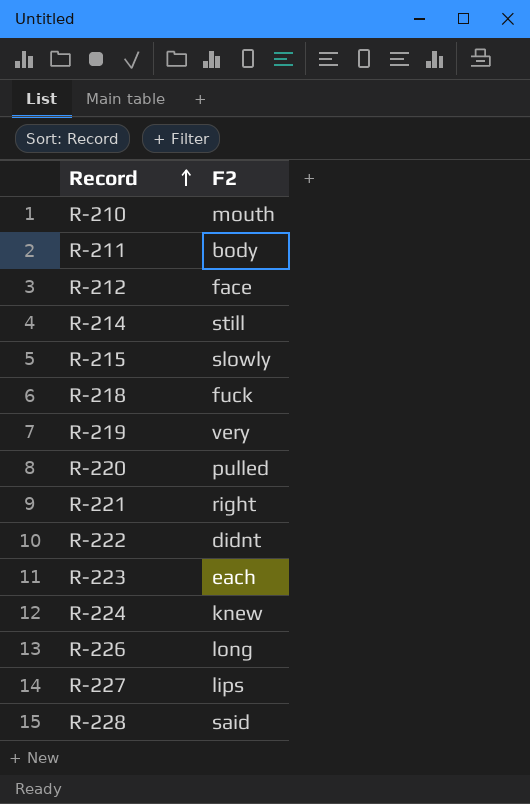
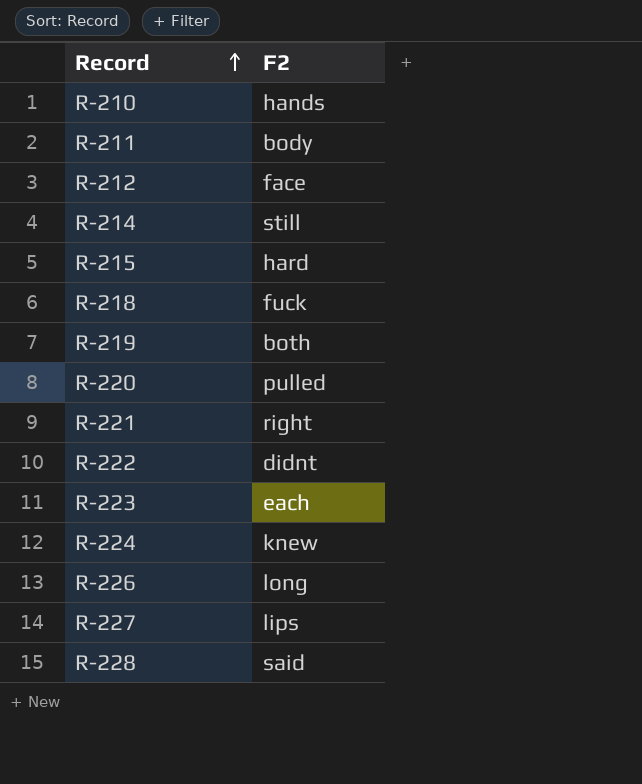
R-210 | F2: mouth -> hands
R-215 | F2: slowly -> hard
R-219 | F2: very -> both

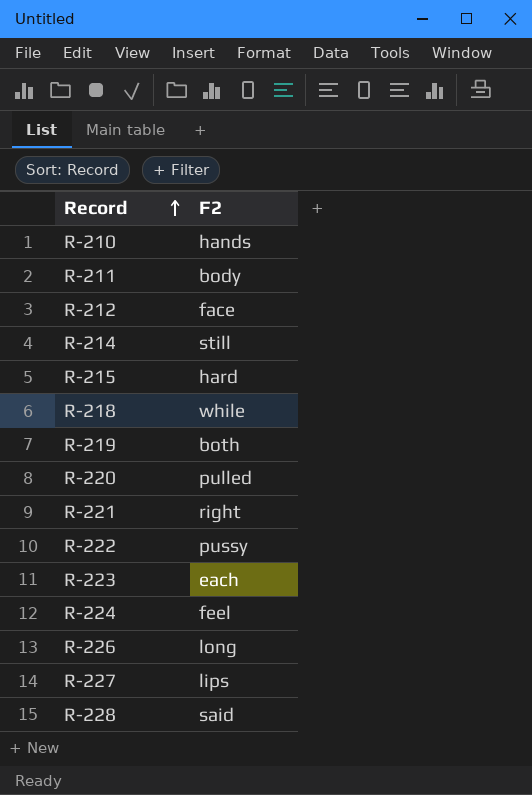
R-218 | F2: fuck -> while
R-222 | F2: didnt -> pussy
R-224 | F2: knew -> feel

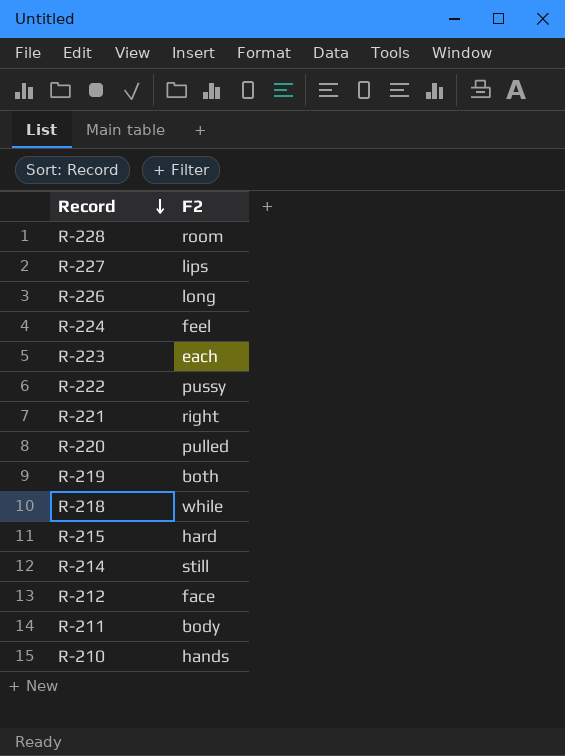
row order: Record ascending -> Record descending
R-228 | F2: said -> room

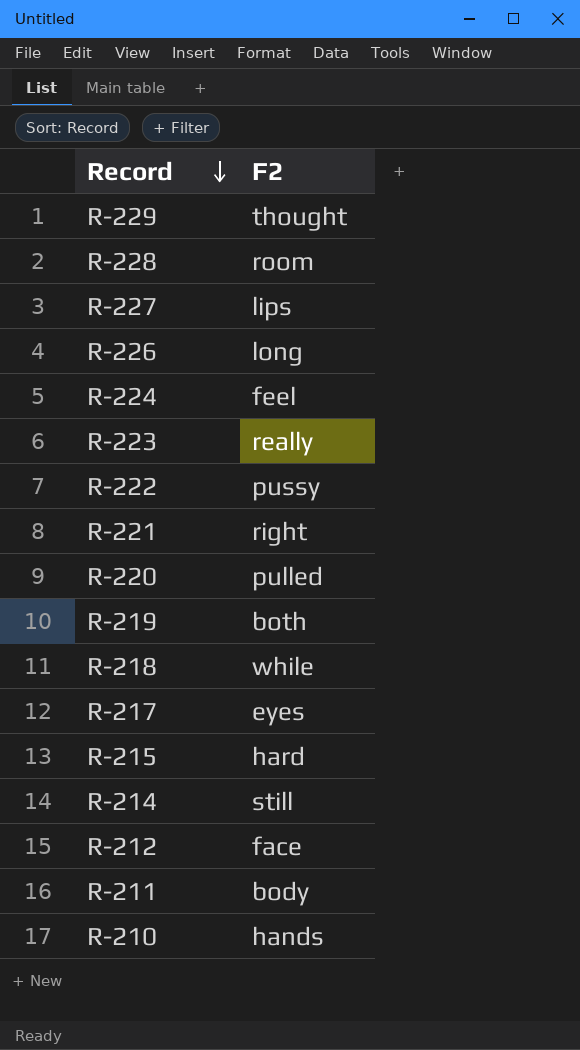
row R-229: none -> thought
R-223 | F2: each -> really
row R-217: none -> eyes

